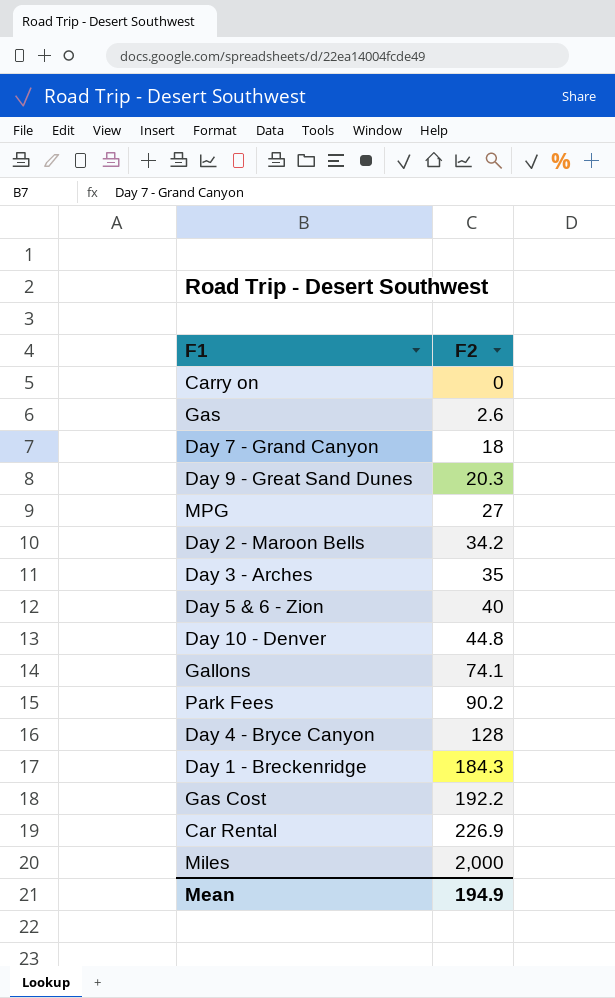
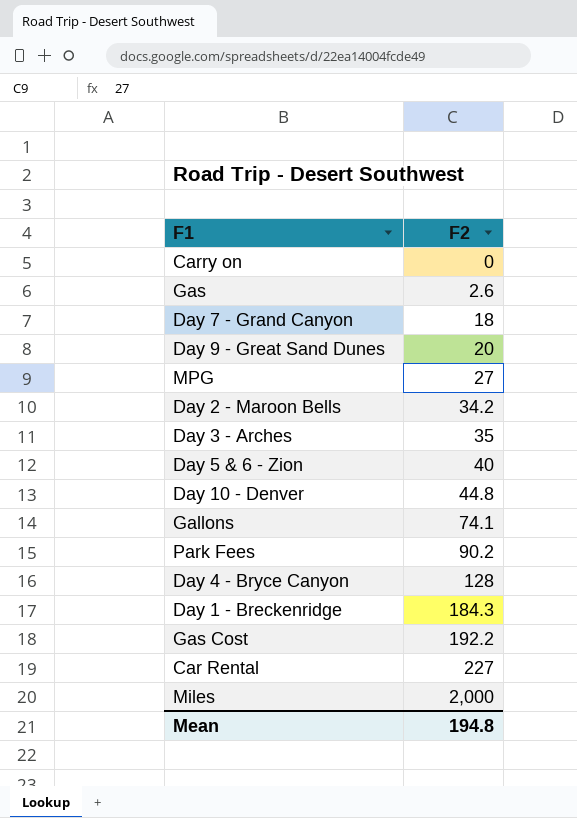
Day 9 - Great Sand Dunes | F2: 20.3 -> 20
Car Rental | F2: 226.9 -> 227
Mean | F2: 194.9 -> 194.8

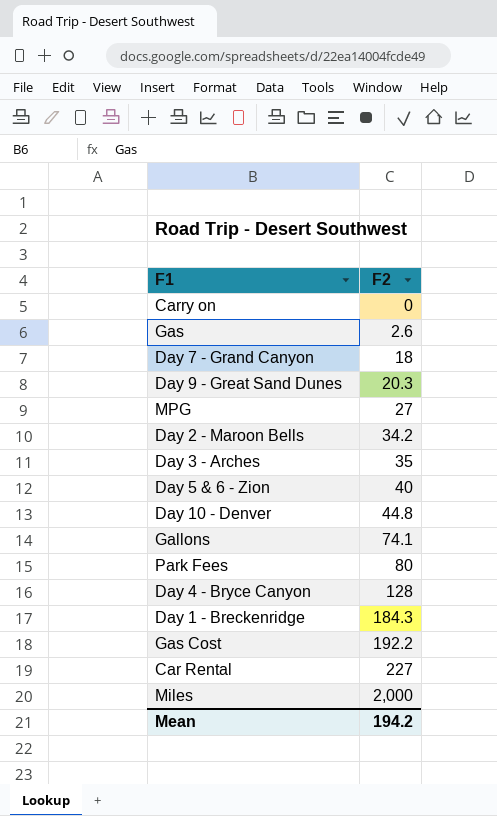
Day 9 - Great Sand Dunes | F2: 20 -> 20.3
Park Fees | F2: 90.2 -> 80
Mean | F2: 194.8 -> 194.2

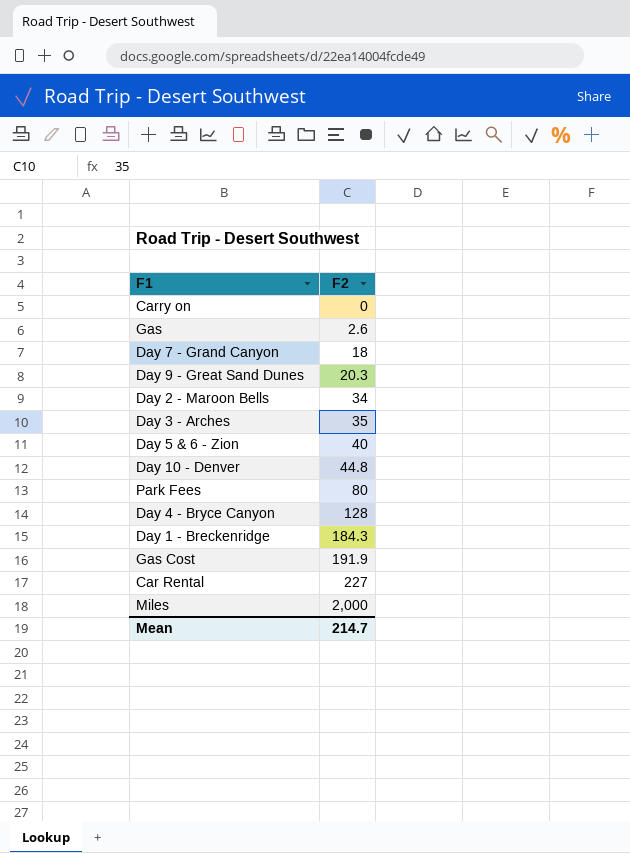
row MPG: 27 -> none
row Gallons: 74.1 -> none
Day 2 - Maroon Bells | F2: 34.2 -> 34
Gas Cost | F2: 192.2 -> 191.9
Mean | F2: 194.2 -> 214.7

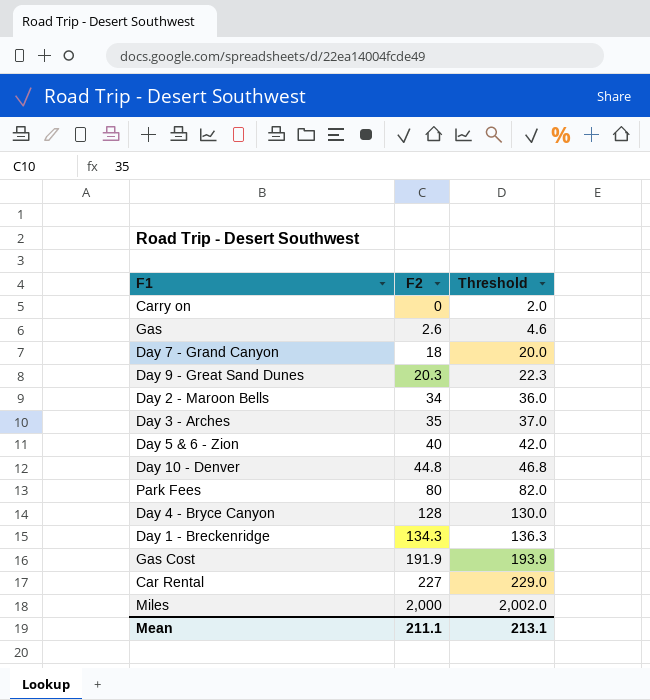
column Threshold | formula: none -> [F2] + 2
Day 1 - Breckenridge | F2: 184.3 -> 134.3
Mean | F2: 214.7 -> 211.1

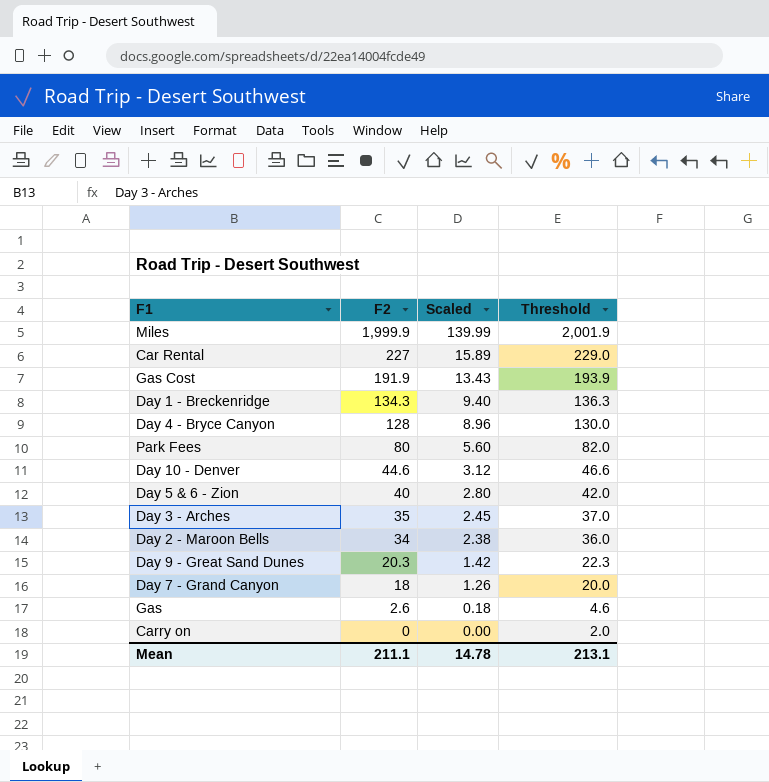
row order: F2 ascending -> F2 descending
column Scaled | formula: none -> [F2] * 0.07
Miles | F2: 2,000 -> 1,999.9
Miles | Threshold: 2,002.0 -> 2,001.9
Day 10 - Denver | F2: 44.8 -> 44.6
Day 10 - Denver | Threshold: 46.8 -> 46.6

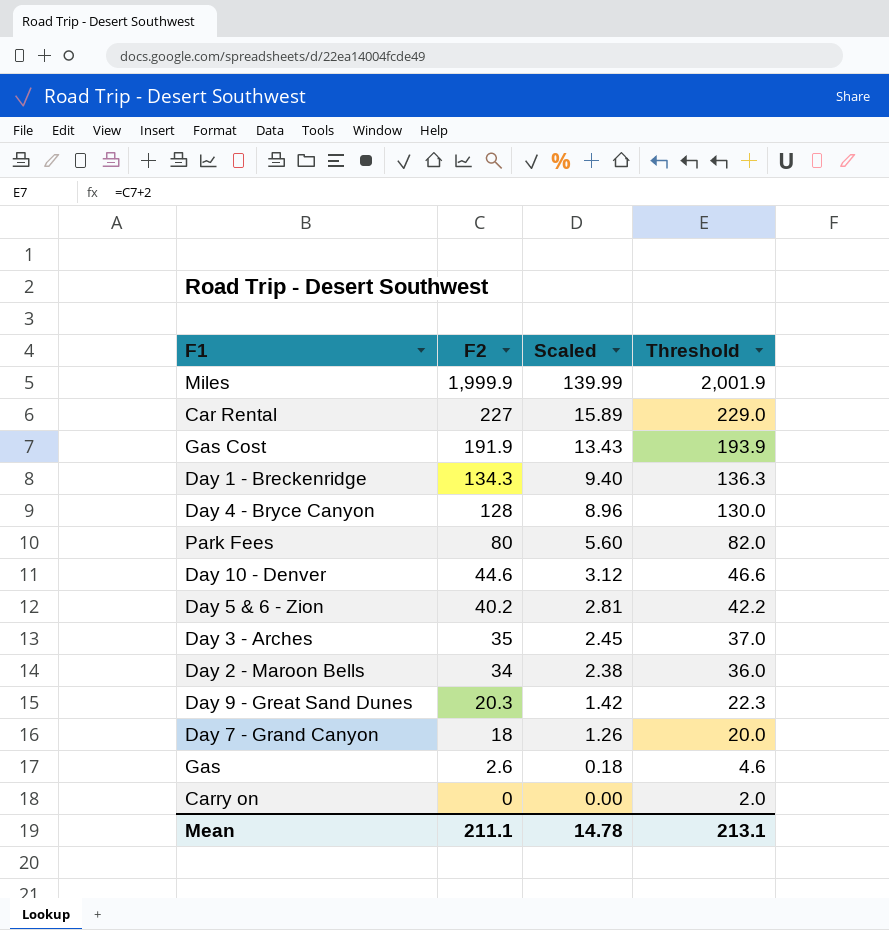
Day 5 & 6 - Zion | F2: 40 -> 40.2
Day 5 & 6 - Zion | Scaled: 2.80 -> 2.81
Day 5 & 6 - Zion | Threshold: 42.0 -> 42.2

